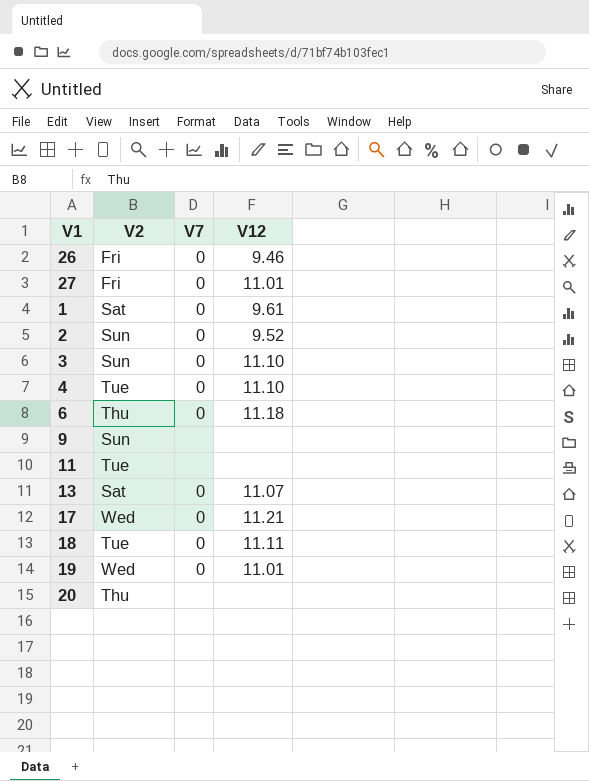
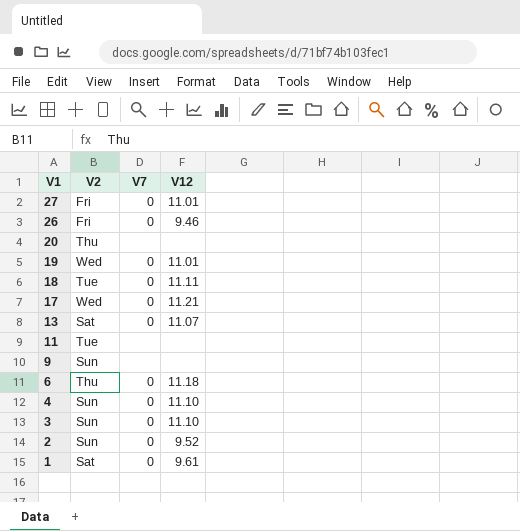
row order: none -> V1 descending
4 | V2: Tue -> Sun

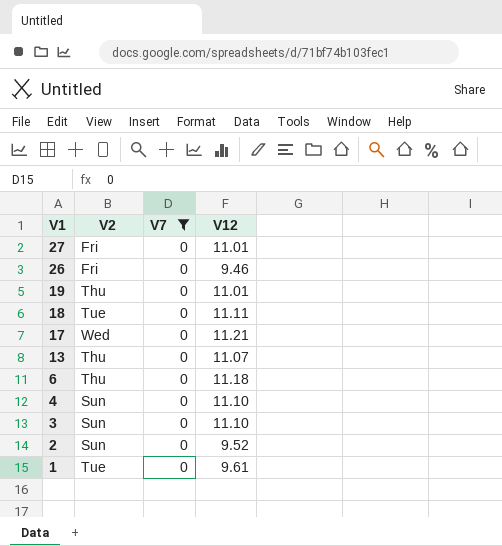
filter: none -> V7 = 0
19 | V2: Wed -> Thu
13 | V2: Sat -> Thu
1 | V2: Sat -> Tue

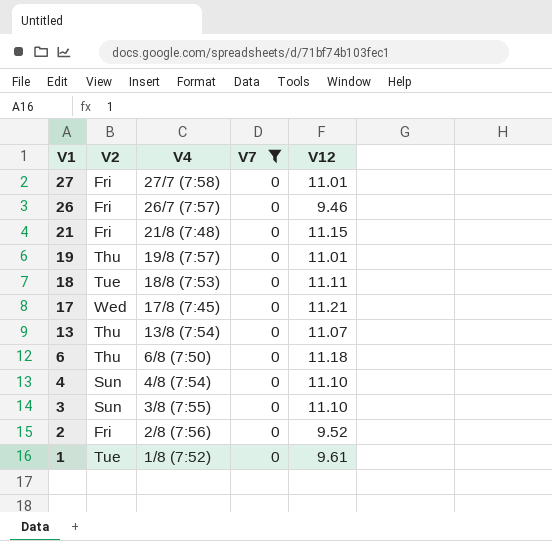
column V4 | position: none -> 3
row 21: none -> Fri | 21/8 (7:48) | 0 | 11.15
2 | V2: Sun -> Fri

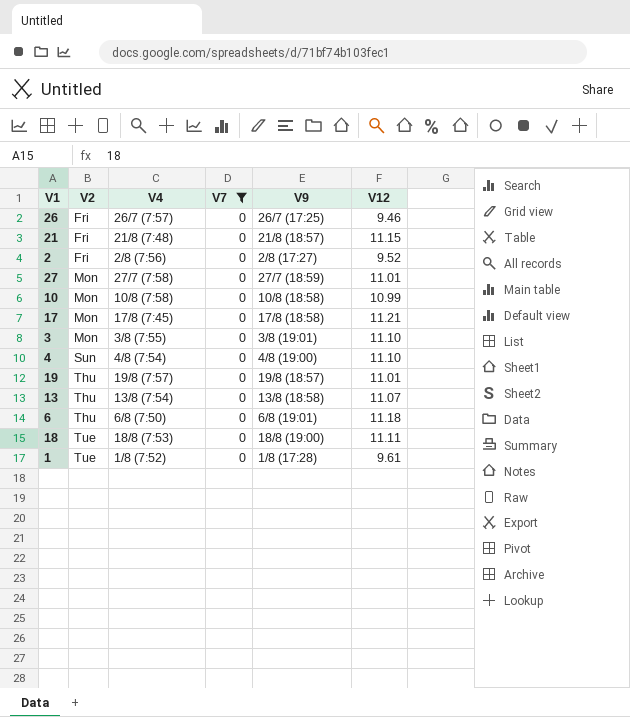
row order: V1 descending -> V2 ascending
column V9 | position: none -> 5
27 | V2: Fri -> Mon
row 10: none -> Mon | 10/8 (7:58) | 0 | 10/8 (18:58) | 10.99
17 | V2: Wed -> Mon
3 | V2: Sun -> Mon

